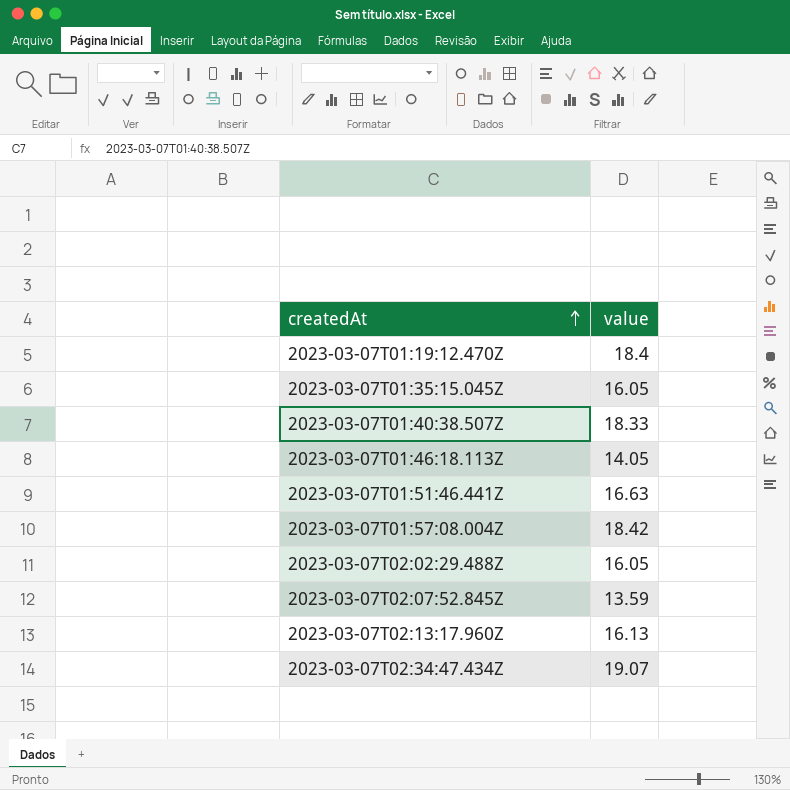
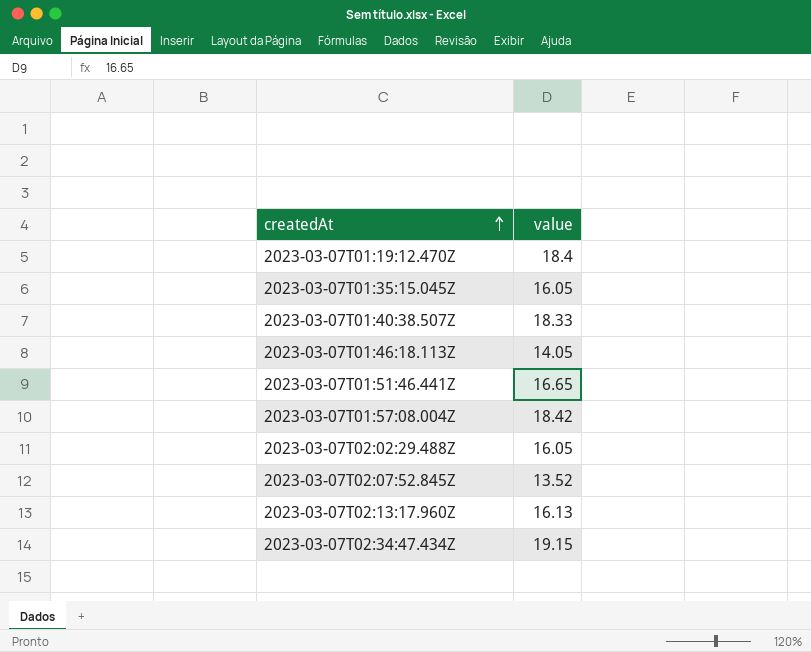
2023-03-07T01:51:46.441Z | value: 16.63 -> 16.65
2023-03-07T02:07:52.845Z | value: 13.59 -> 13.52
2023-03-07T02:34:47.434Z | value: 19.07 -> 19.15

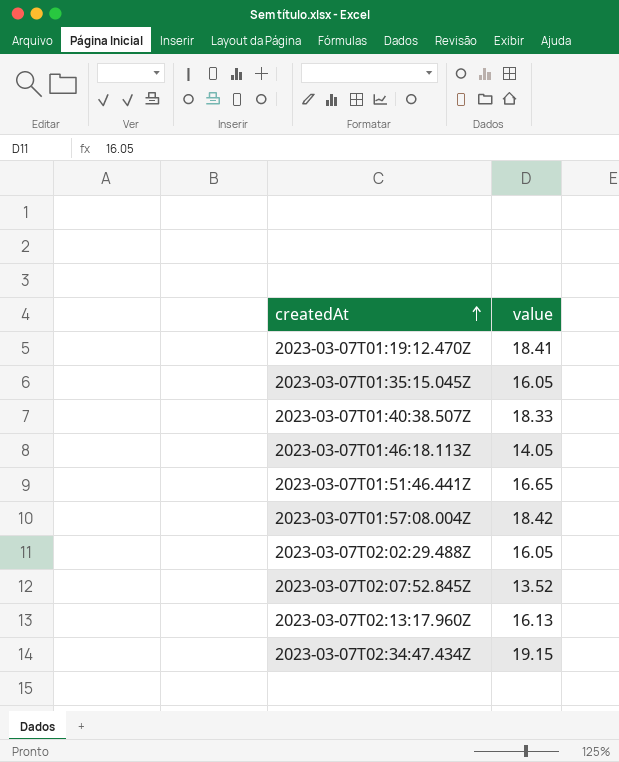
2023-03-07T01:19:12.470Z | value: 18.4 -> 18.41

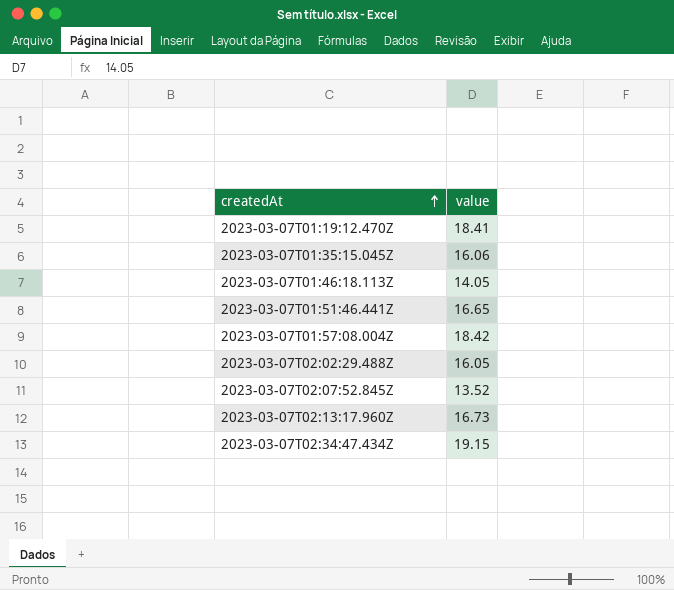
row 2023-03-07T01:40:38.507Z: 18.33 -> none
2023-03-07T01:35:15.045Z | value: 16.05 -> 16.06
2023-03-07T02:13:17.960Z | value: 16.13 -> 16.73

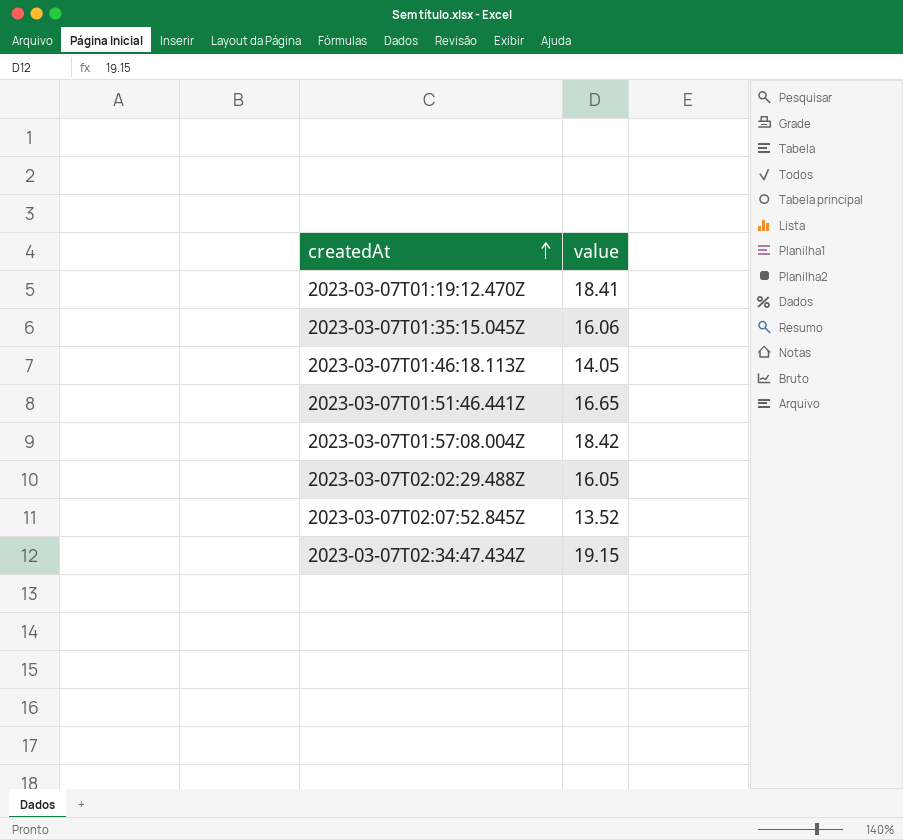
row 2023-03-07T02:13:17.960Z: 16.73 -> none

